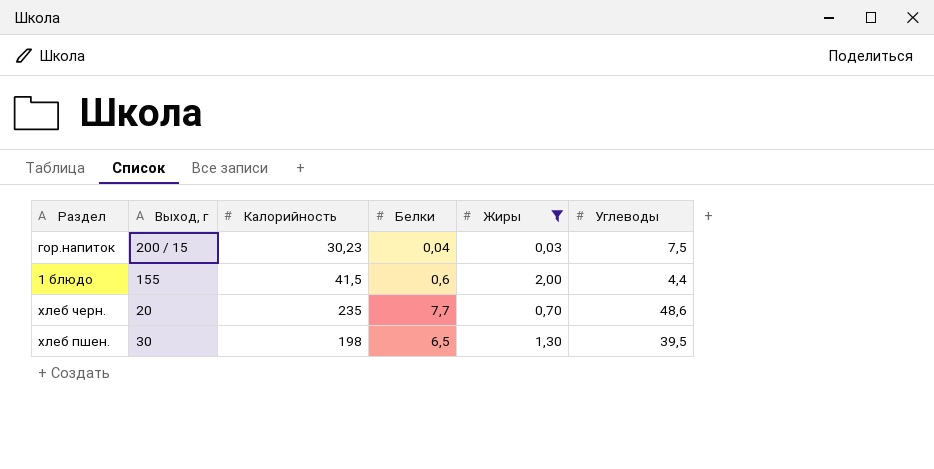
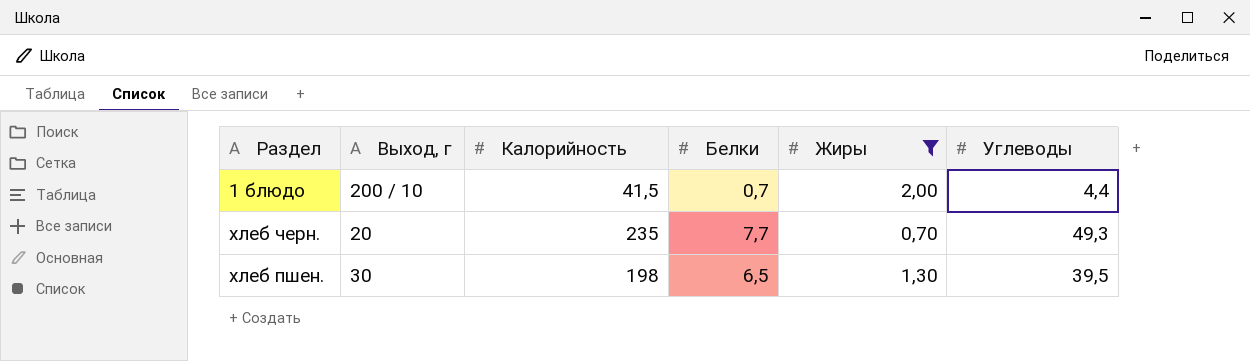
row гор.напиток: 200 / 15 | 30,23 | 0,04 | 0,03 | 7,5 -> none
1 блюдо | Выход, г: 155 -> 200 / 10
1 блюдо | Белки: 0,6 -> 0,7
хлеб черн. | Углеводы: 48,6 -> 49,3

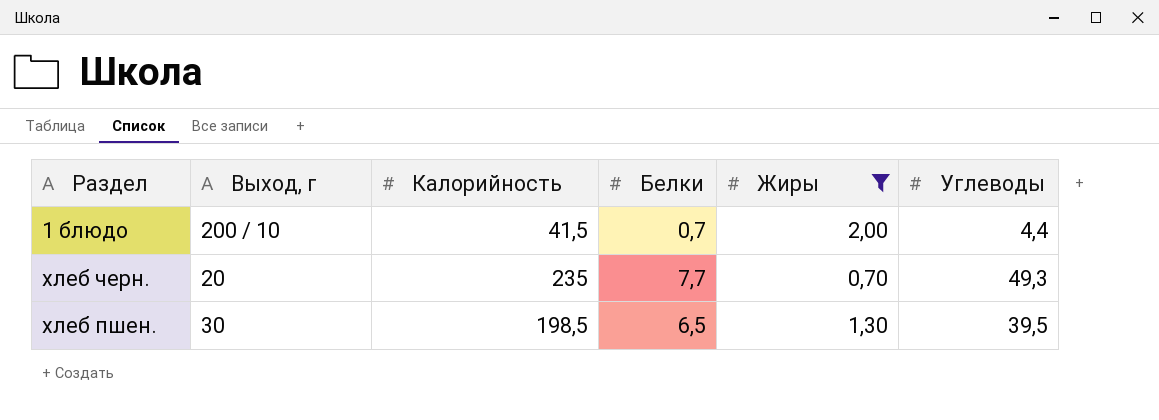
хлеб пшен. | Калорийность: 198 -> 198,5

